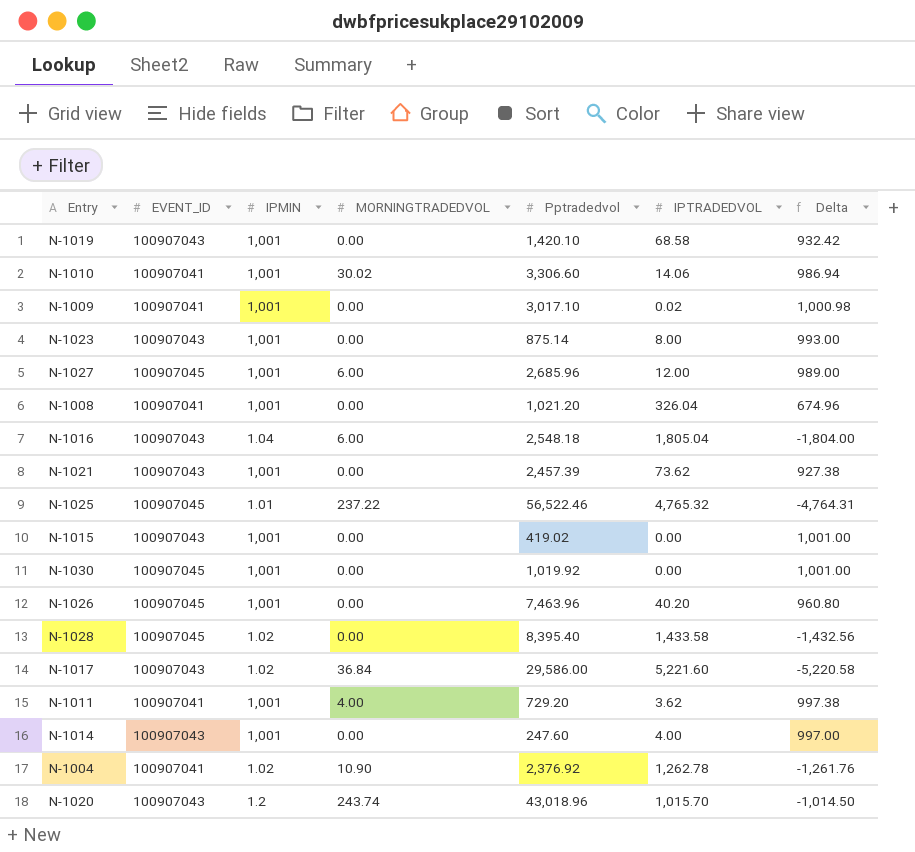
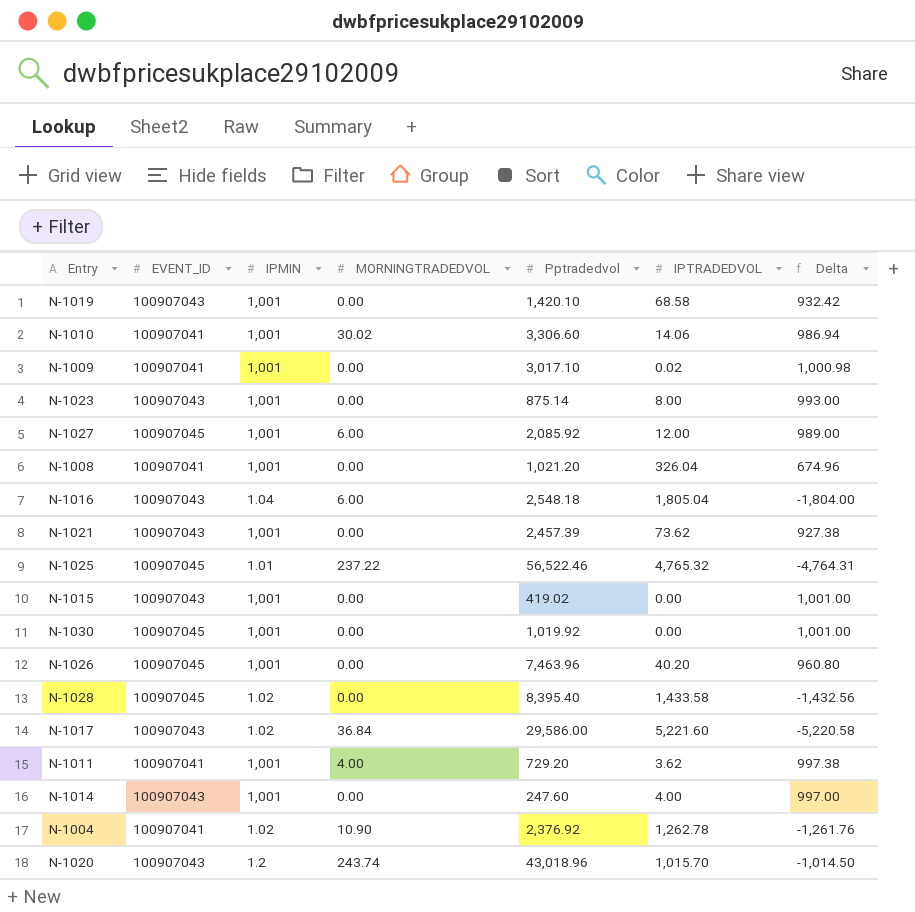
N-1027 | Pptradedvol: 2,685.96 -> 2,085.92

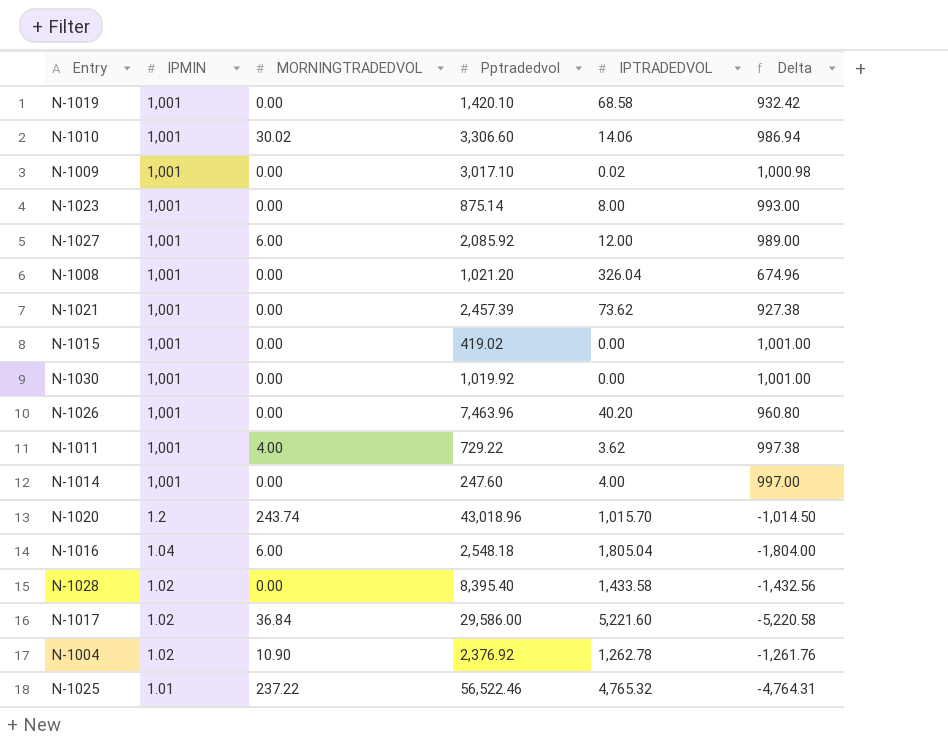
row order: none -> IPMIN descending
column EVENT_ID | position: 2 -> none
N-1011 | Pptradedvol: 729.20 -> 729.22

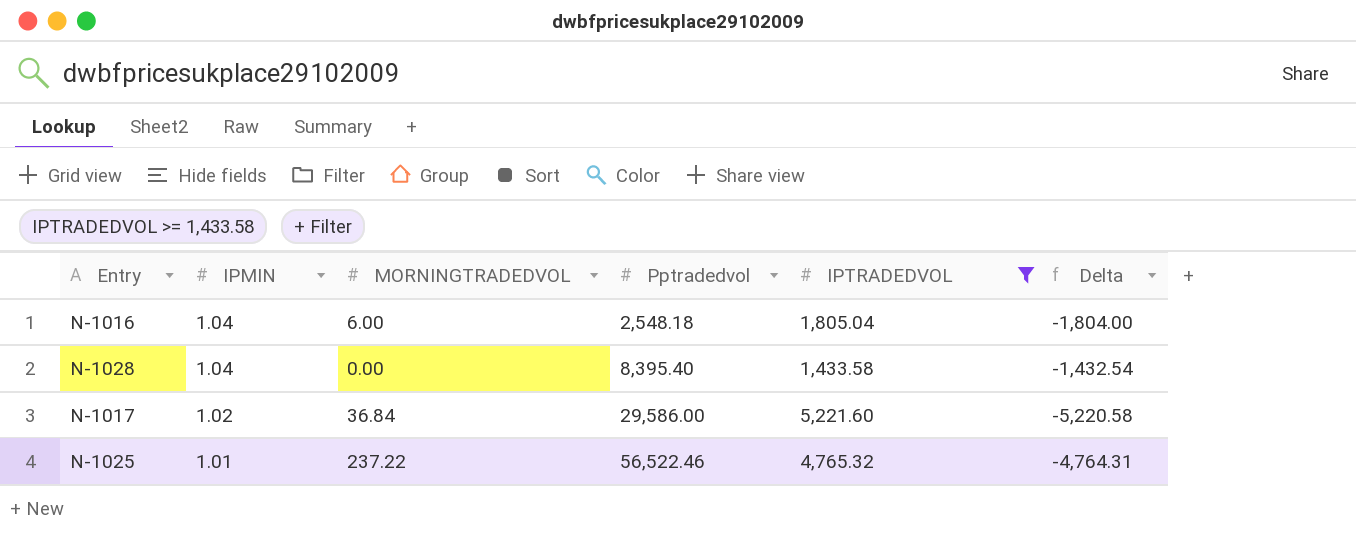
filter: none -> IPTRADEDVOL >= 1,433.58
N-1028 | IPMIN: 1.02 -> 1.04
N-1028 | Delta: -1,432.56 -> -1,432.54

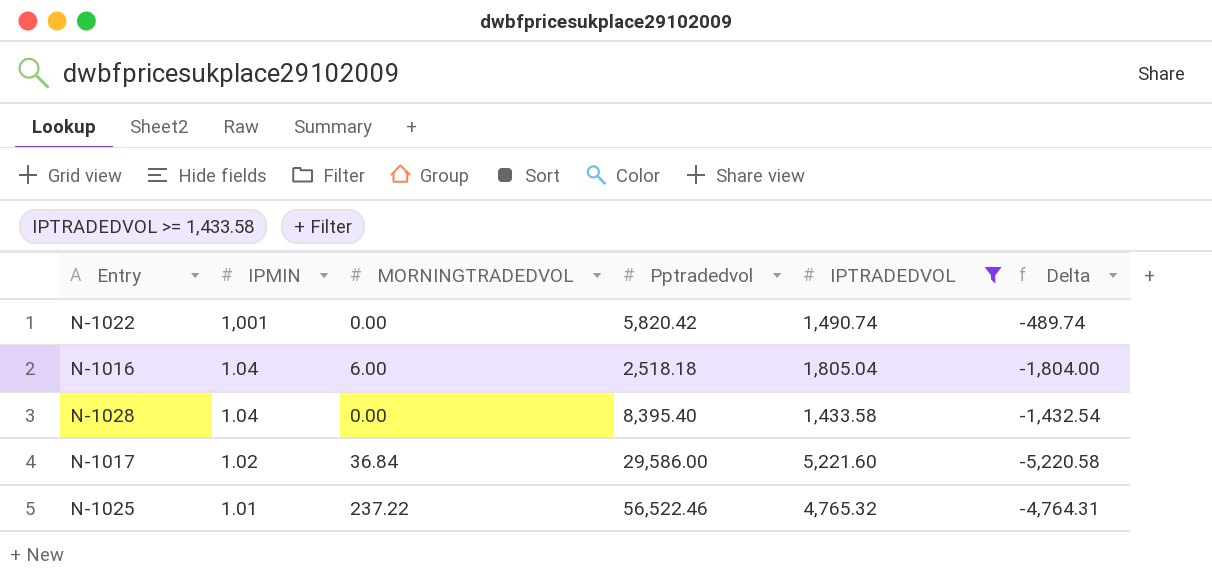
row N-1022: none -> 1,001 | 0.00 | 5,820.42 | 1,490.74 | -489.74
N-1016 | Pptradedvol: 2,548.18 -> 2,518.18

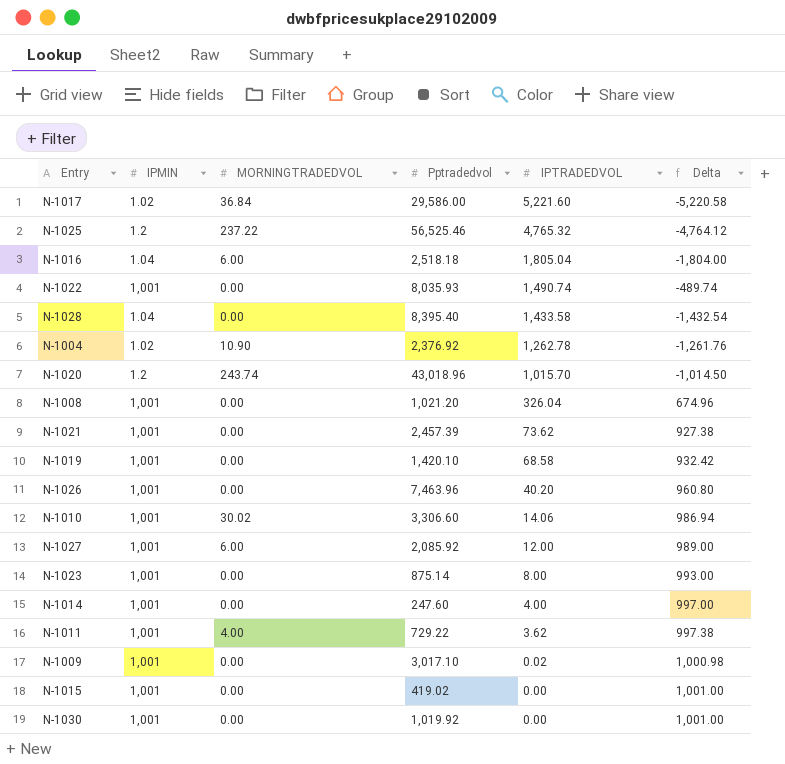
filter: IPTRADEDVOL >= 1,433.58 -> none
row order: IPMIN descending -> IPTRADEDVOL descending
N-1025 | IPMIN: 1.01 -> 1.2
N-1025 | Pptradedvol: 56,522.46 -> 56,525.46
N-1025 | Delta: -4,764.31 -> -4,764.12
N-1022 | Pptradedvol: 5,820.42 -> 8,035.93

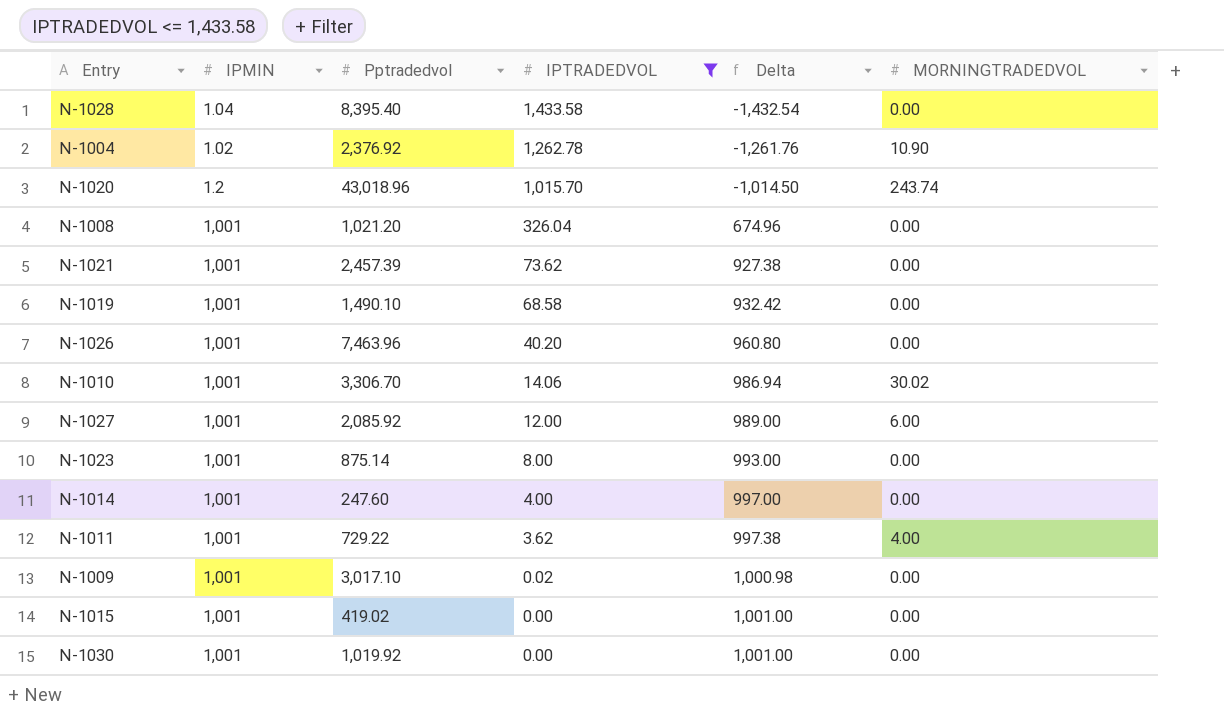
filter: none -> IPTRADEDVOL <= 1,433.58
column MORNINGTRADEDVOL | position: 3 -> 6
N-1019 | Pptradedvol: 1,420.10 -> 1,490.10
N-1010 | Pptradedvol: 3,306.60 -> 3,306.70

